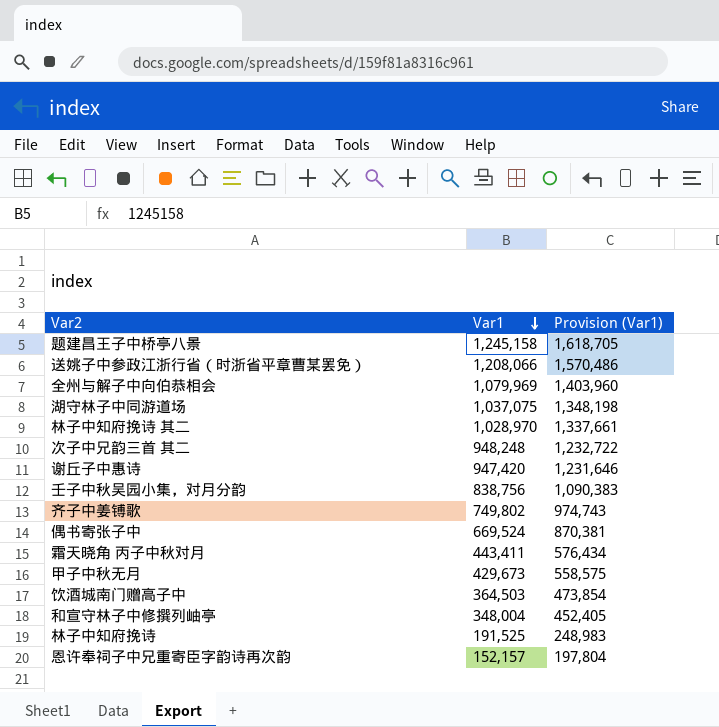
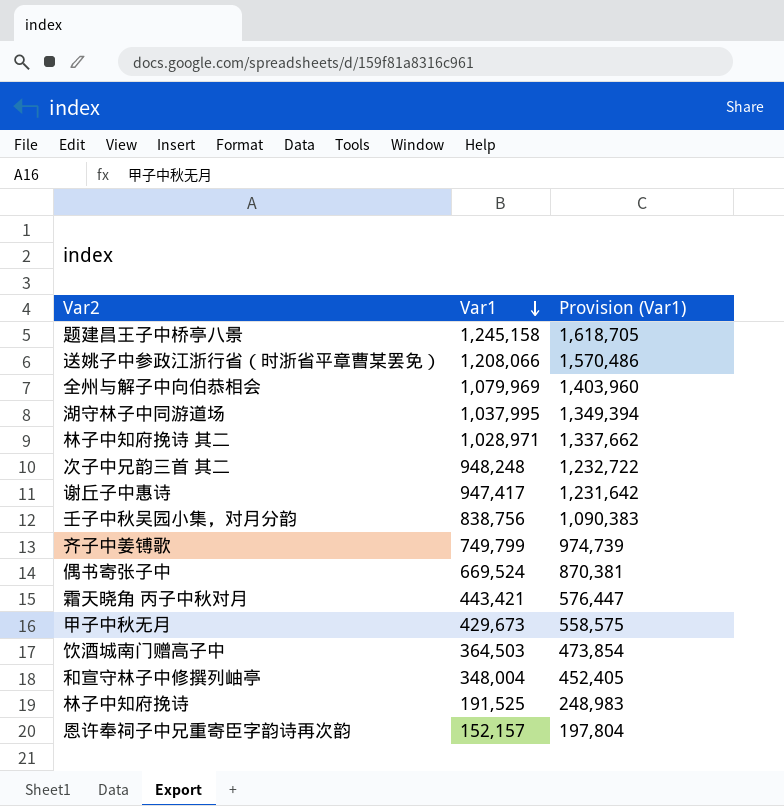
湖守林子中同游道场 | Var1: 1,037,075 -> 1,037,995
湖守林子中同游道场 | Provision (Var1): 1,348,198 -> 1,349,394
林子中知府挽诗 其二 | Var1: 1,028,970 -> 1,028,971
林子中知府挽诗 其二 | Provision (Var1): 1,337,661 -> 1,337,662
谢丘子中惠诗 | Var1: 947,420 -> 947,417
谢丘子中惠诗 | Provision (Var1): 1,231,646 -> 1,231,642
齐子中姜镈歌 | Var1: 749,802 -> 749,799
齐子中姜镈歌 | Provision (Var1): 974,743 -> 974,739
霜天晓角 丙子中秋对月 | Var1: 443,411 -> 443,421
霜天晓角 丙子中秋对月 | Provision (Var1): 576,434 -> 576,447

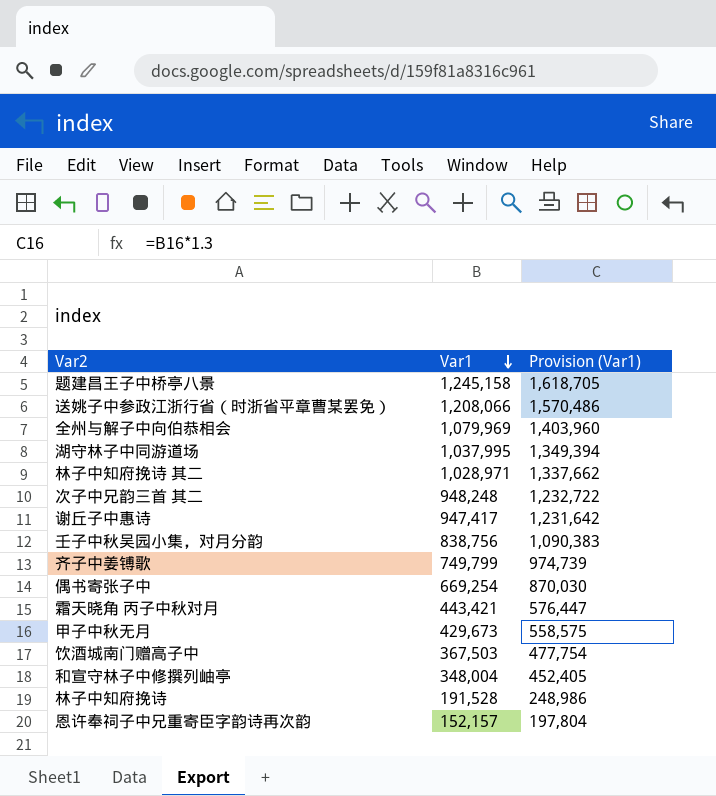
偶书寄张子中 | Var1: 669,524 -> 669,254
偶书寄张子中 | Provision (Var1): 870,381 -> 870,030
饮酒城南门赠高子中 | Var1: 364,503 -> 367,503
饮酒城南门赠高子中 | Provision (Var1): 473,854 -> 477,754
林子中知府挽诗 | Var1: 191,525 -> 191,528
林子中知府挽诗 | Provision (Var1): 248,983 -> 248,986

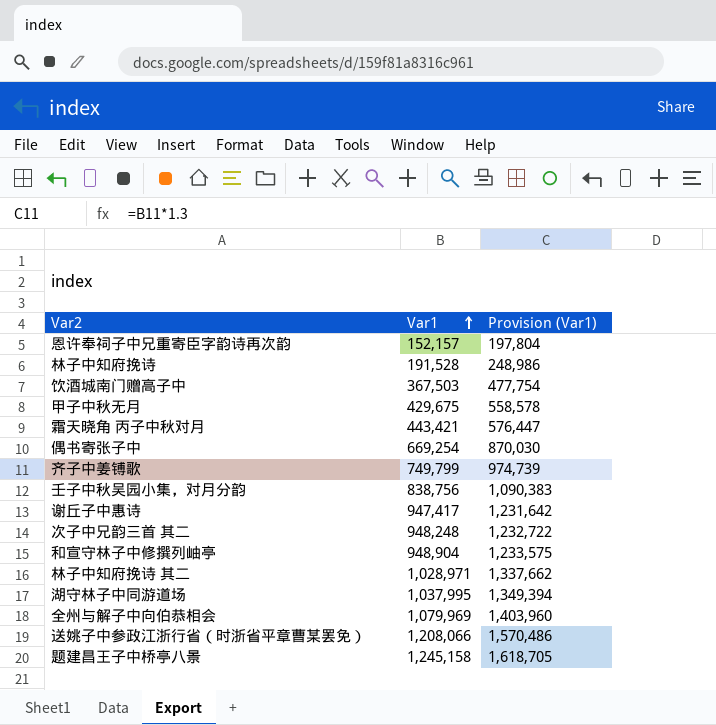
row order: Var1 descending -> Var1 ascending
甲子中秋无月 | Var1: 429,673 -> 429,675
甲子中秋无月 | Provision (Var1): 558,575 -> 558,578
和宣守林子中修撰列岫亭 | Var1: 348,004 -> 948,904
和宣守林子中修撰列岫亭 | Provision (Var1): 452,405 -> 1,233,575

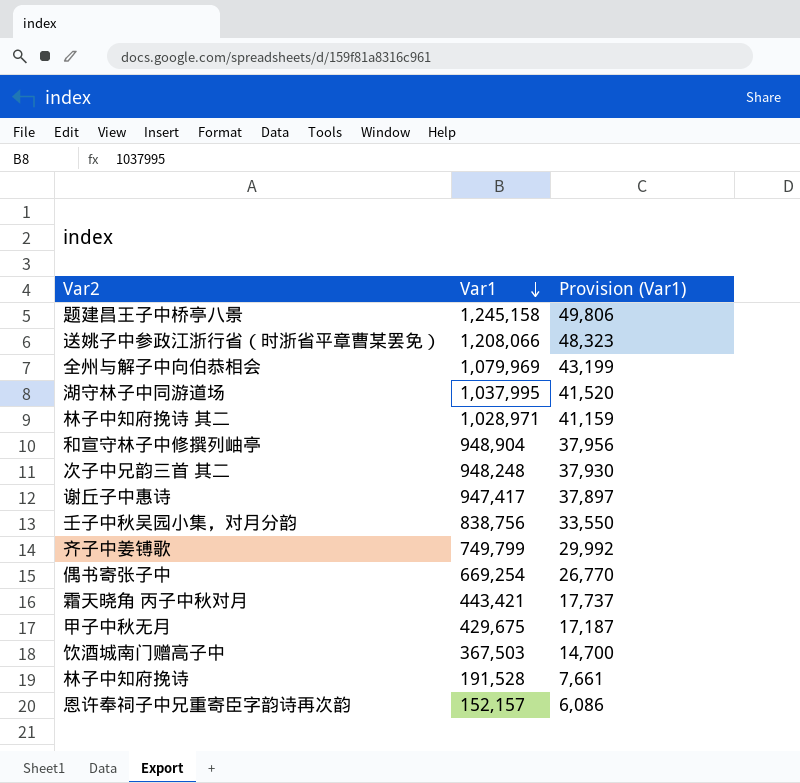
row order: Var1 ascending -> Var1 descending
column Provision (Var1) | formula: [Var1] * 1.3 -> [Var1] * 0.04

